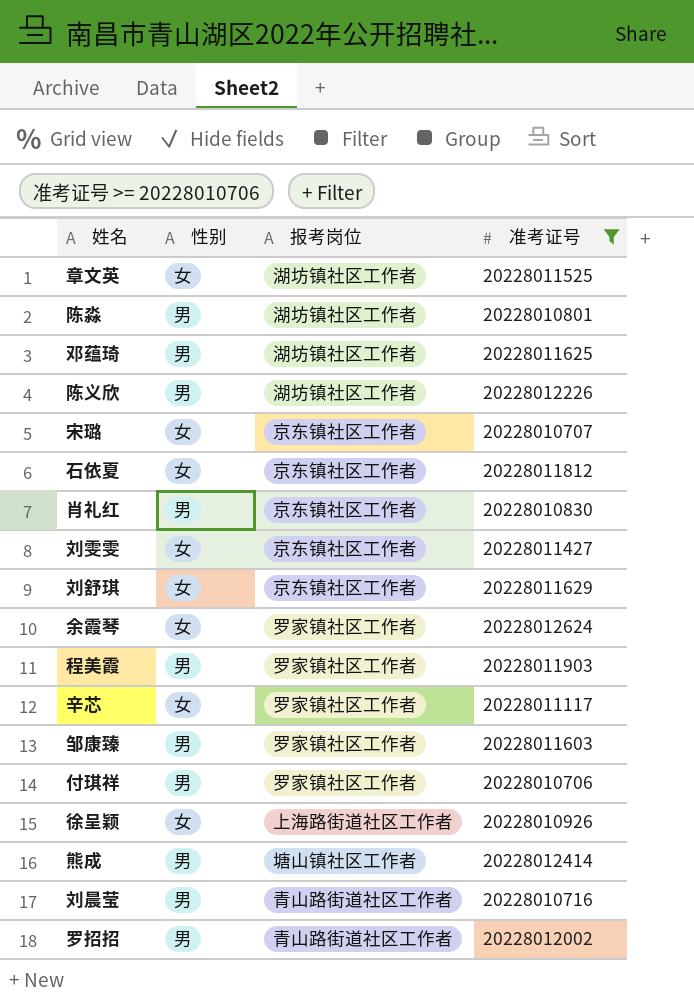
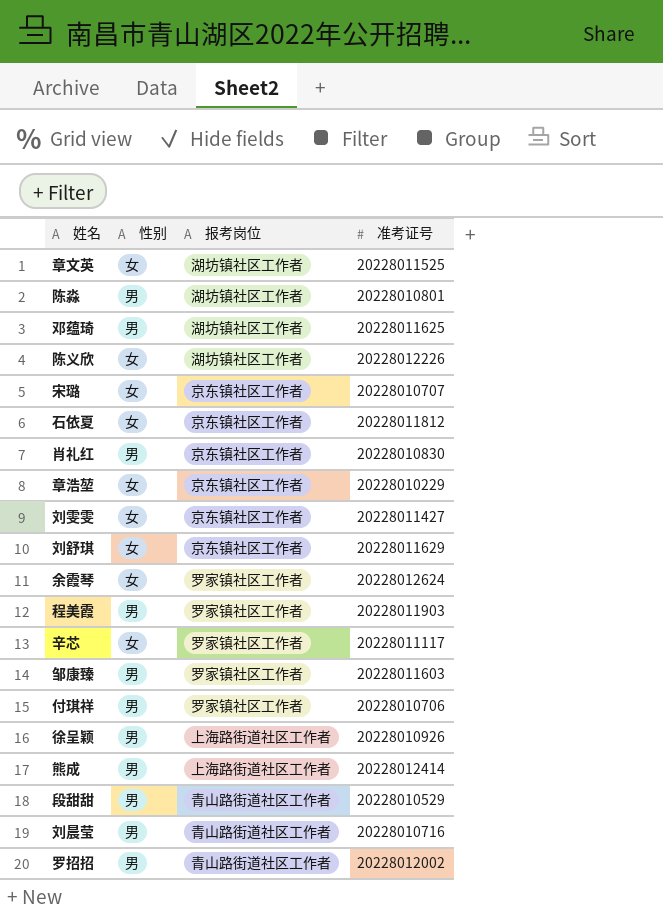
filter: 准考证号 >= 20228010706 -> none
陈义欣 | 性别: 男 -> 女
徐呈颖 | 性别: 女 -> 男
熊成 | 报考岗位: 塘山镇社区工作者 -> 上海路街道社区工作者

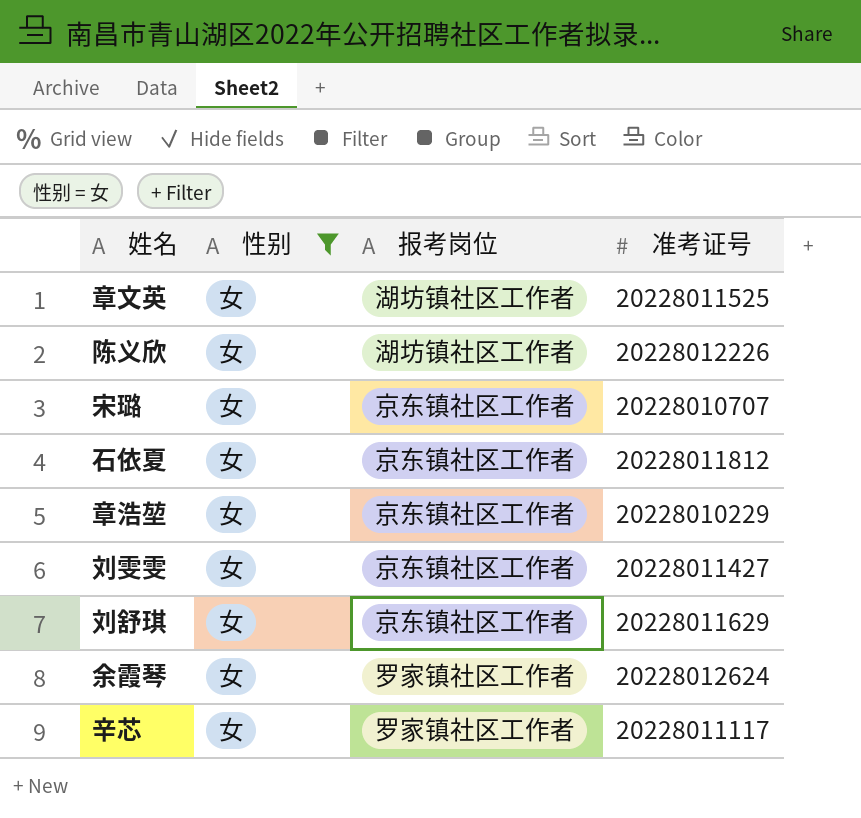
filter: none -> 性别 = 女

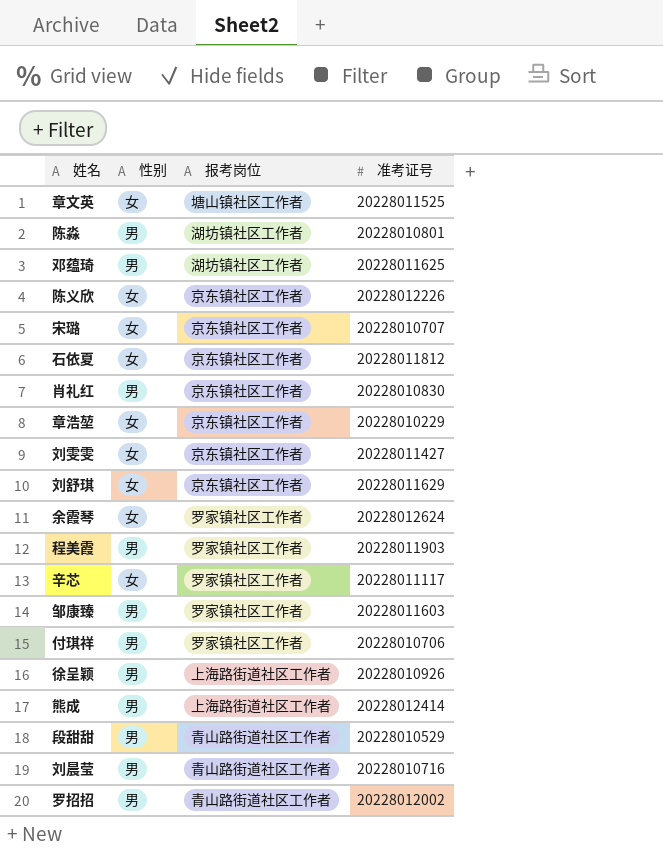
filter: 性别 = 女 -> none
章文英 | 报考岗位: 湖坊镇社区工作者 -> 塘山镇社区工作者
陈义欣 | 报考岗位: 湖坊镇社区工作者 -> 京东镇社区工作者

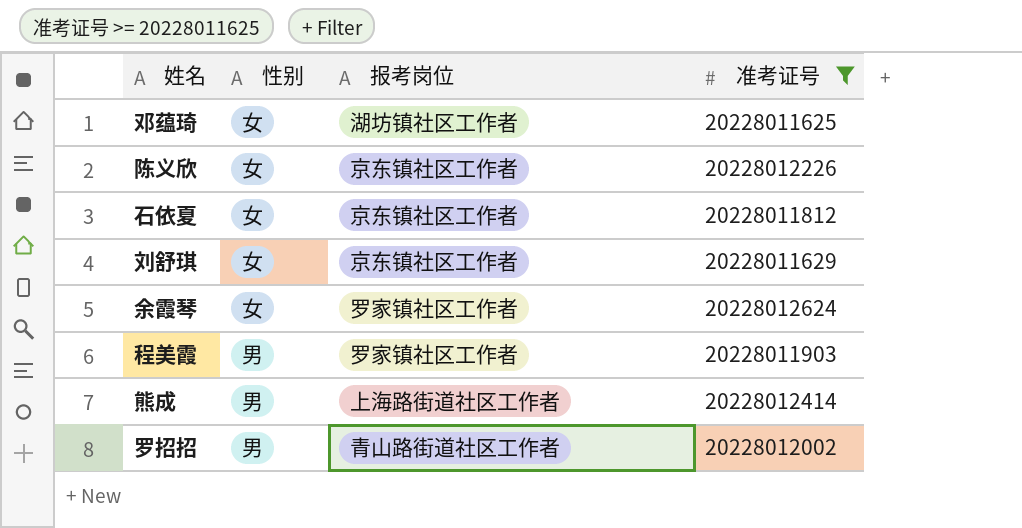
filter: none -> 准考证号 >= 20228011625
邓蕴琦 | 性别: 男 -> 女

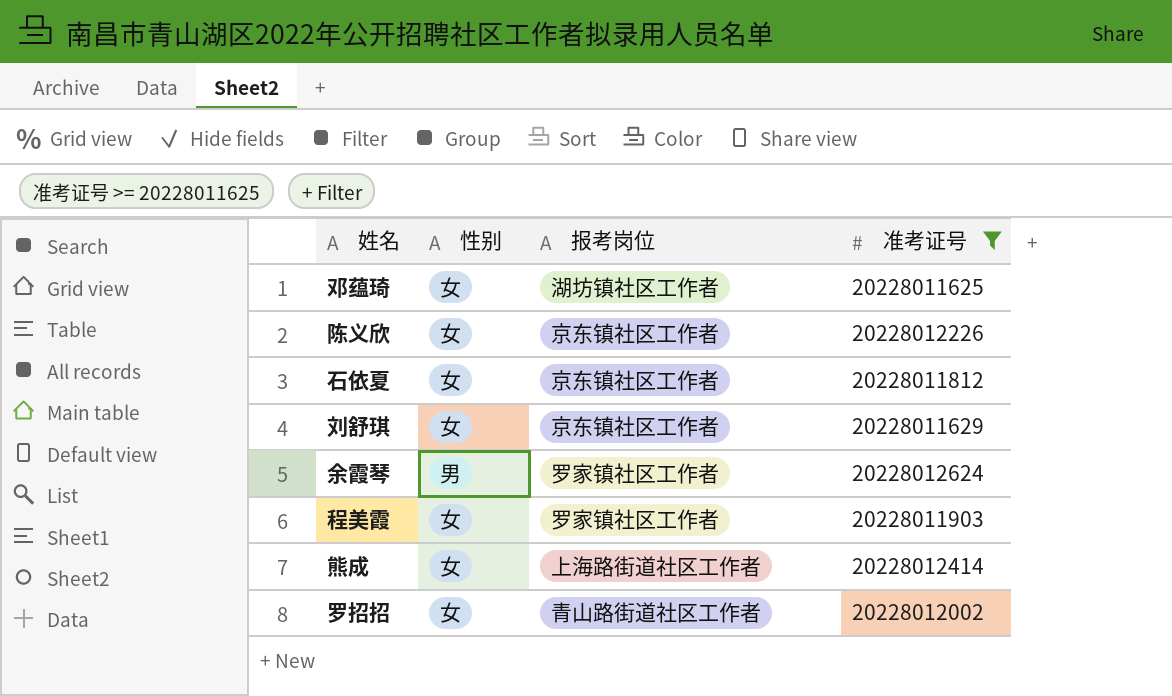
余霞琴 | 性别: 女 -> 男
程美霞 | 性别: 男 -> 女
熊成 | 性别: 男 -> 女
罗招招 | 性别: 男 -> 女

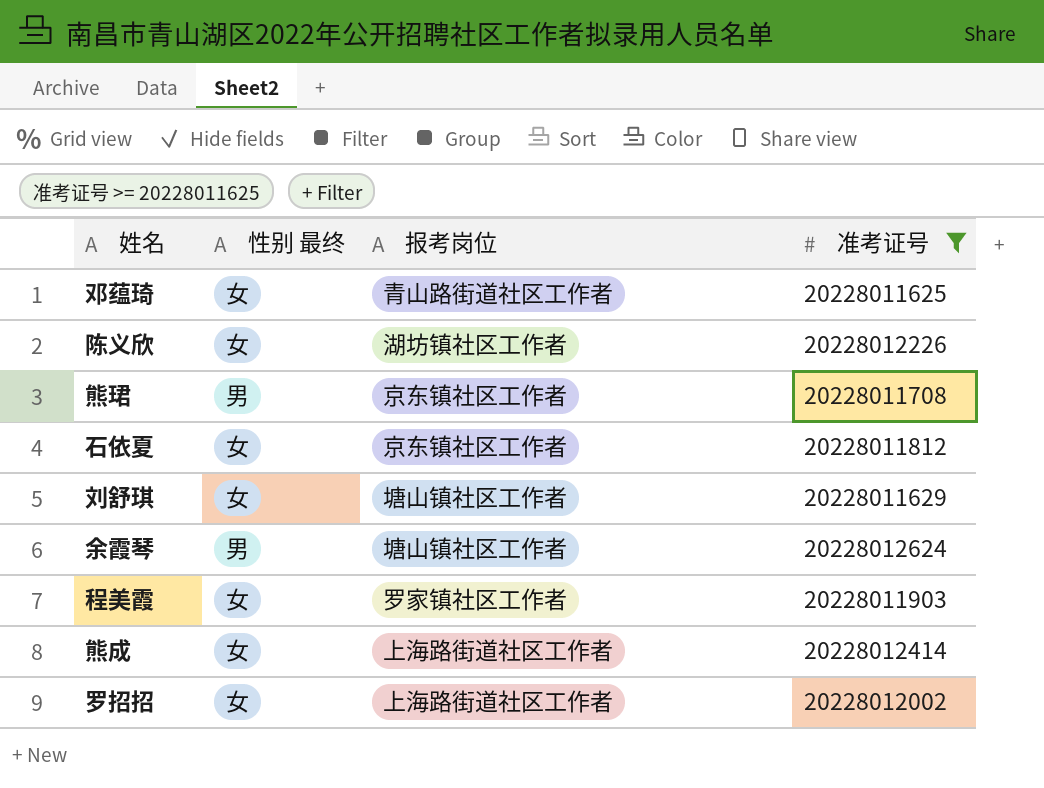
column name: 性别 -> 性别 最终
邓蕴琦 | 报考岗位: 湖坊镇社区工作者 -> 青山路街道社区工作者
陈义欣 | 报考岗位: 京东镇社区工作者 -> 湖坊镇社区工作者
row 熊珺: none -> 男 | 京东镇社区工作者 | 20228011708
刘舒琪 | 报考岗位: 京东镇社区工作者 -> 塘山镇社区工作者
余霞琴 | 报考岗位: 罗家镇社区工作者 -> 塘山镇社区工作者
罗招招 | 报考岗位: 青山路街道社区工作者 -> 上海路街道社区工作者

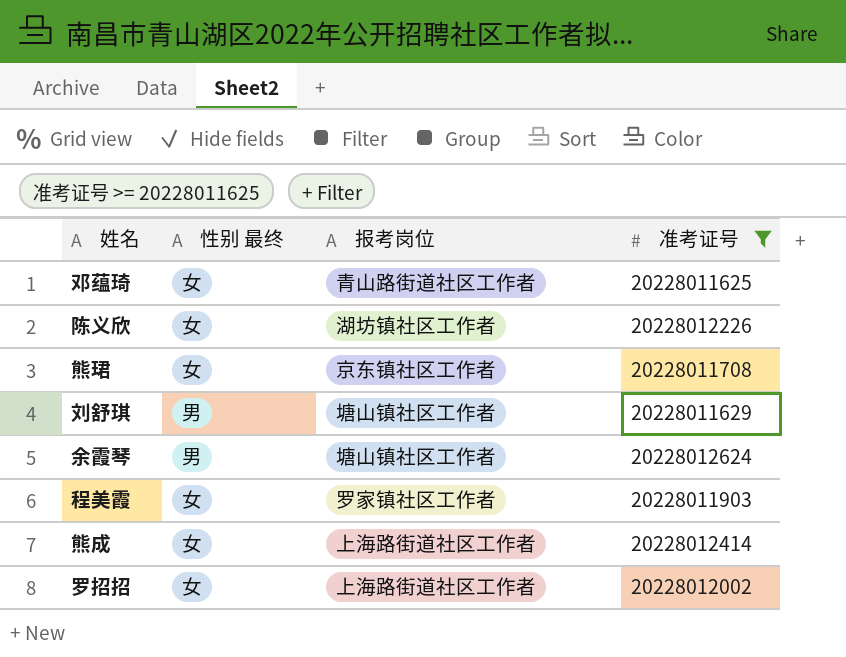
row 石依夏: 女 | 京东镇社区工作者 | 20228011812 -> none
熊珺 | 性别 最终: 男 -> 女
刘舒琪 | 性别 最终: 女 -> 男

